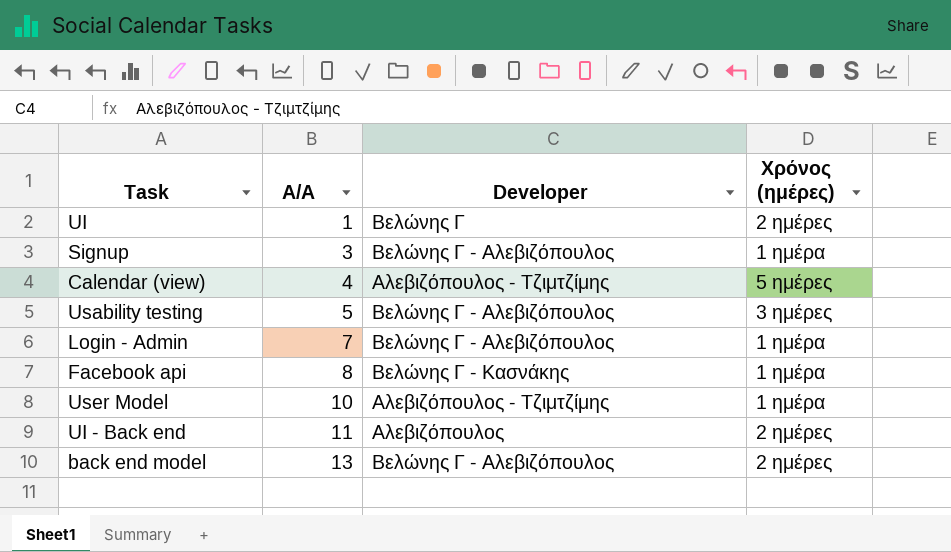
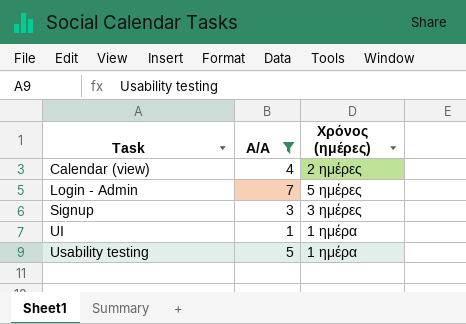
filter: none -> A/A <= 7
row order: A/A ascending -> Task ascending
column Developer | position: 3 -> none
Calendar (view) | Χρόνος (ημέρες): 5 ημέρες -> 2 ημέρες
Login - Admin | Χρόνος (ημέρες): 1 ημέρα -> 5 ημέρες
Signup | Χρόνος (ημέρες): 1 ημέρα -> 3 ημέρες
UI | Χρόνος (ημέρες): 2 ημέρες -> 1 ημέρα
Usability testing | Χρόνος (ημέρες): 3 ημέρες -> 1 ημέρα

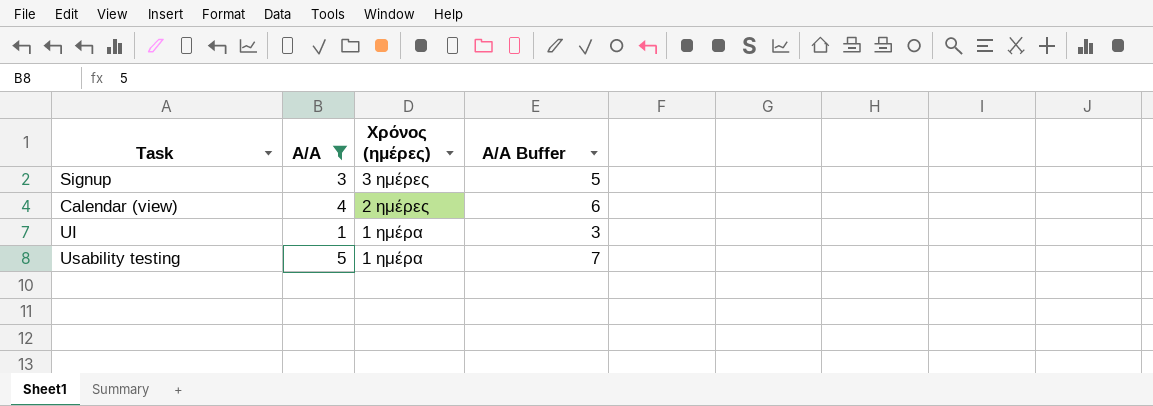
row order: Task ascending -> Χρόνος (ημέρες) descending
column A/A Buffer | formula: none -> [A/A] + 2
row Login - Admin: 7 | 5 ημέρες -> none

